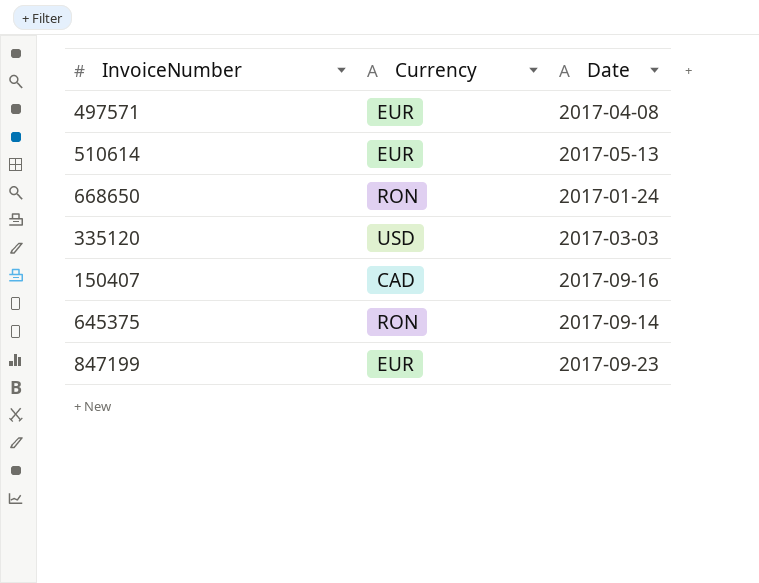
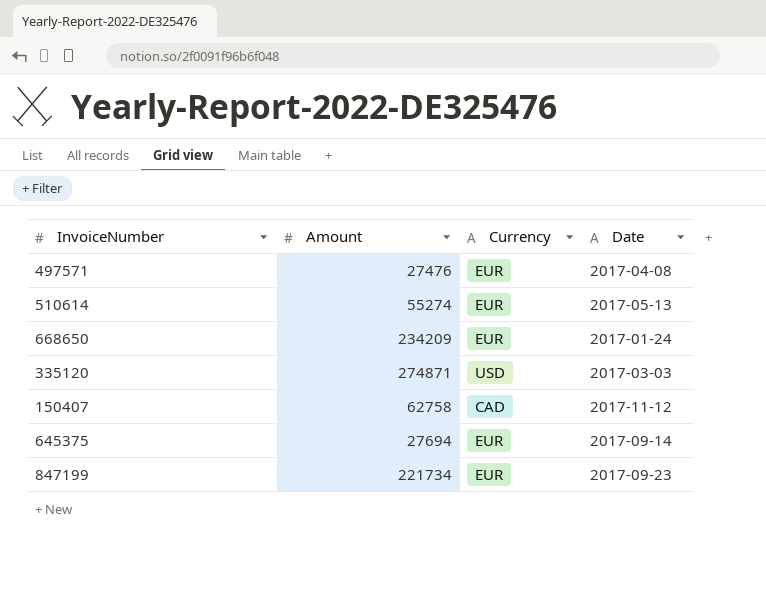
column Amount | position: none -> 2
668650 | Currency: RON -> EUR
150407 | Date: 2017-09-16 -> 2017-11-12
645375 | Currency: RON -> EUR

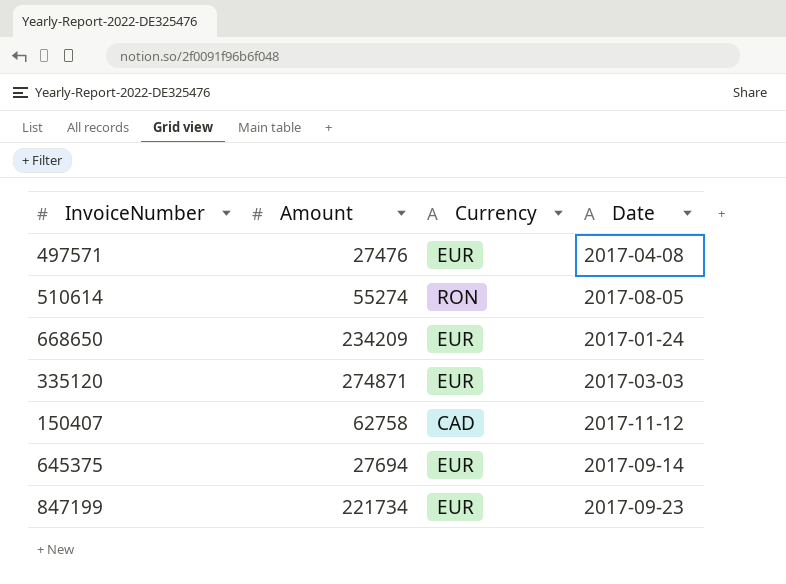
510614 | Currency: EUR -> RON
510614 | Date: 2017-05-13 -> 2017-08-05
335120 | Currency: USD -> EUR

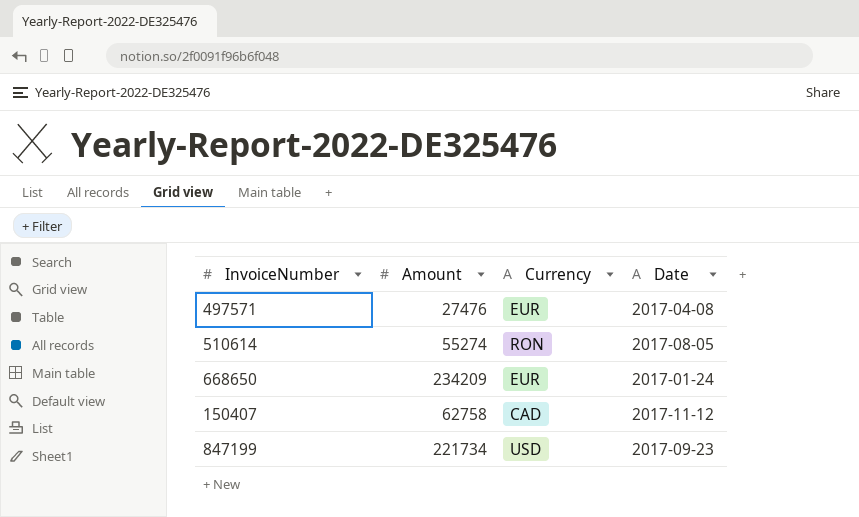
row 335120: 274871 | EUR | 2017-03-03 -> none
row 645375: 27694 | EUR | 2017-09-14 -> none
847199 | Currency: EUR -> USD

